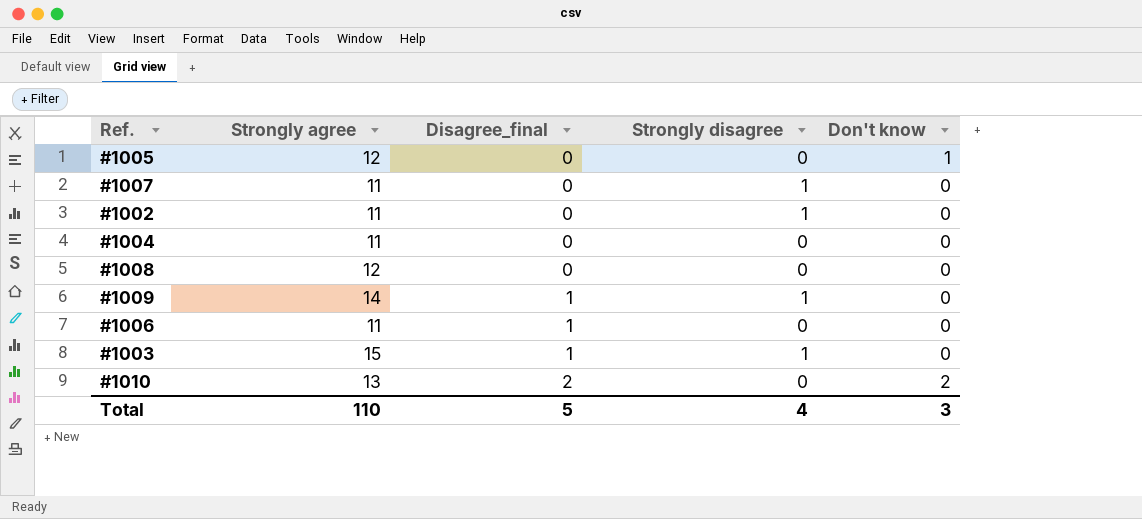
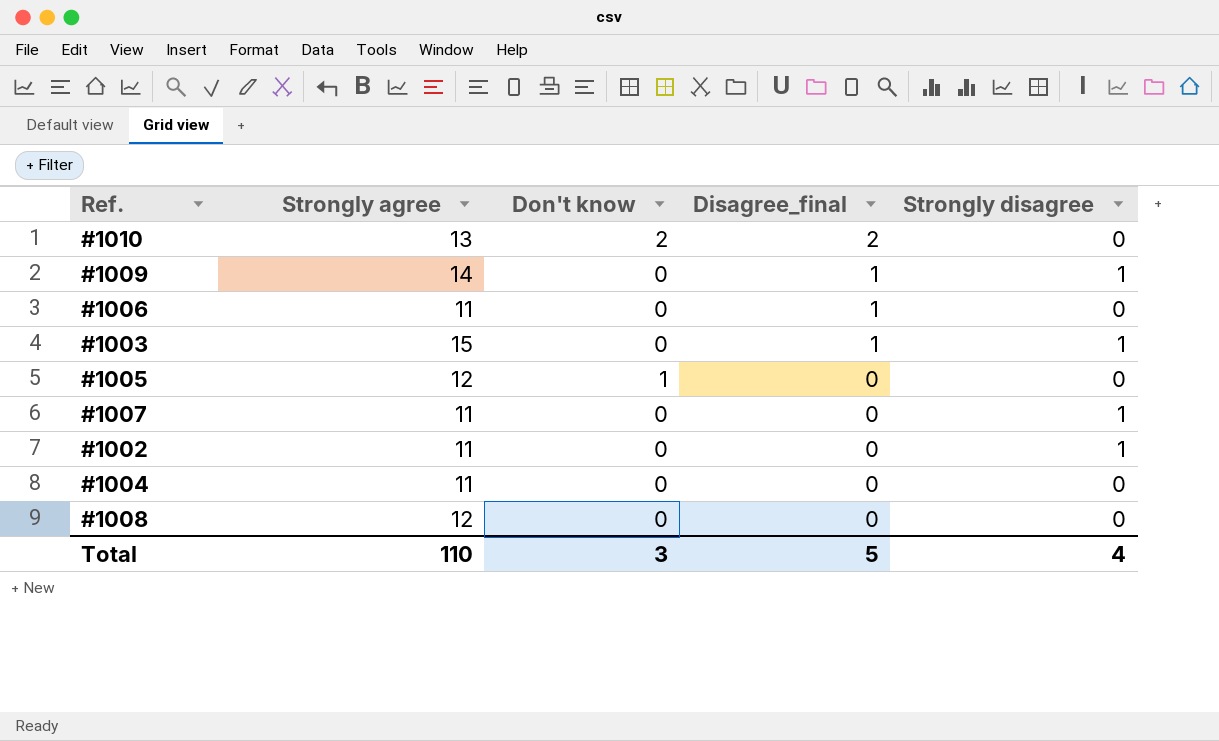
row order: Disagree_final ascending -> Disagree_final descending
column Don't know | position: 5 -> 3

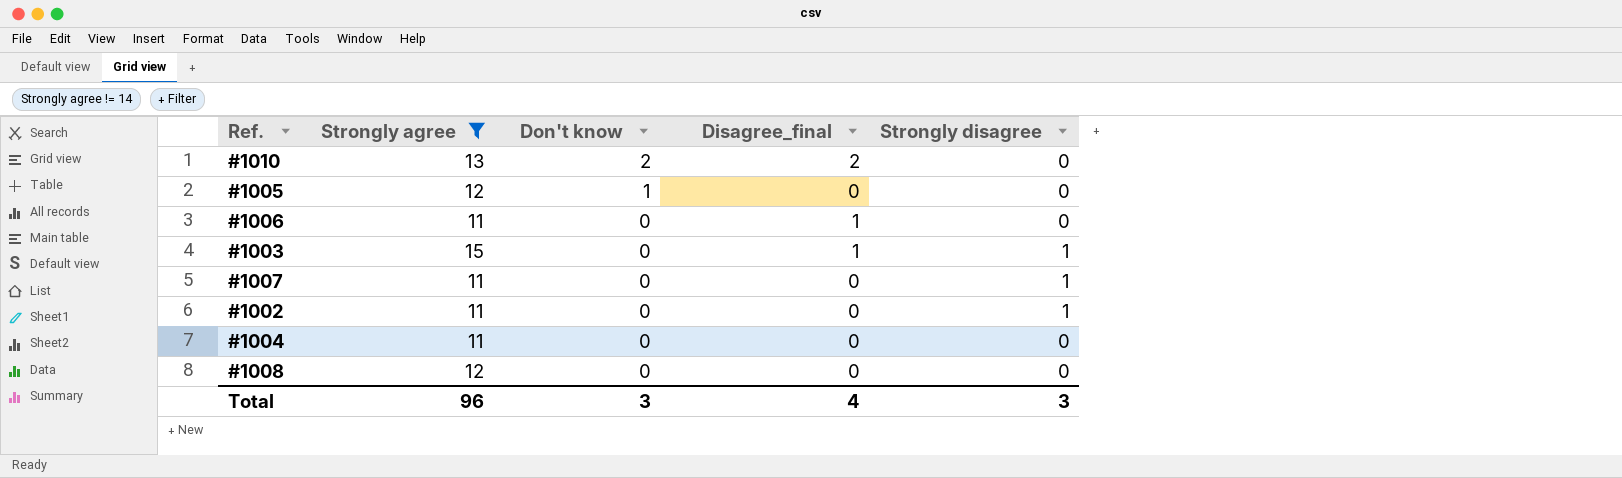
filter: none -> Strongly agree != 14
row order: Disagree_final descending -> Don't know descending
Total | Strongly agree: 110 -> 96
Total | Disagree_final: 5 -> 4
Total | Strongly disagree: 4 -> 3

